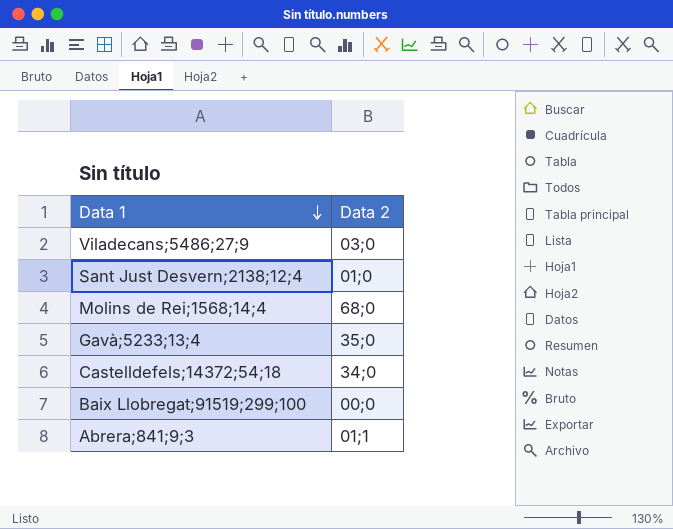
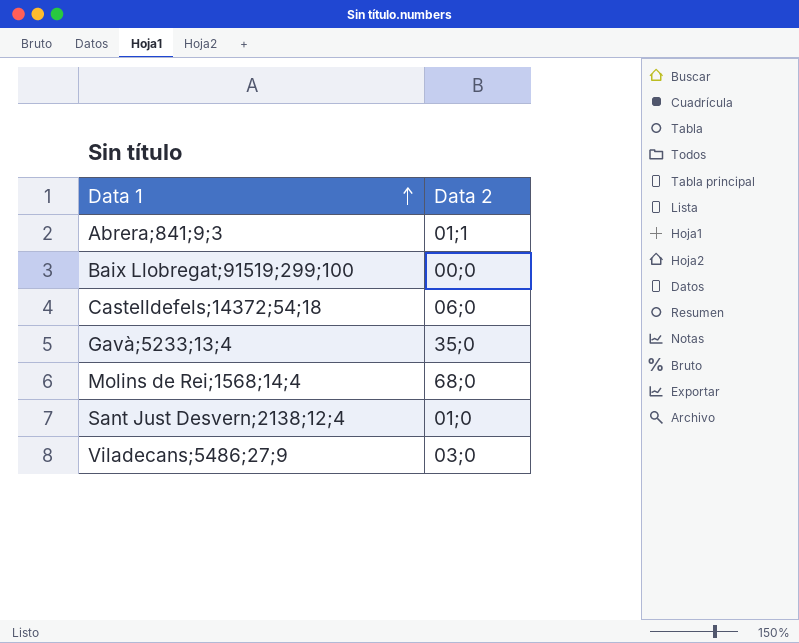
row order: Data 1 descending -> Data 1 ascending
Castelldefels;14372;54;18 | Data 2: 34;0 -> 06;0

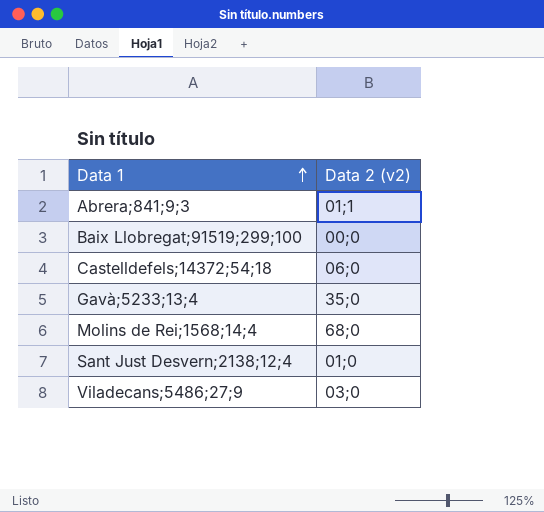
column name: Data 2 -> Data 2 (v2)

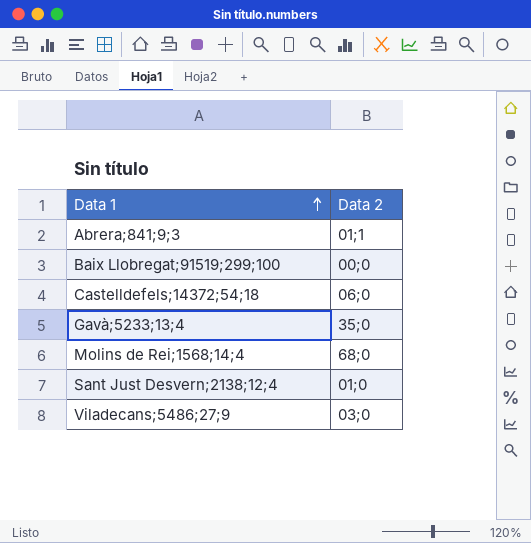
column name: Data 2 (v2) -> Data 2

